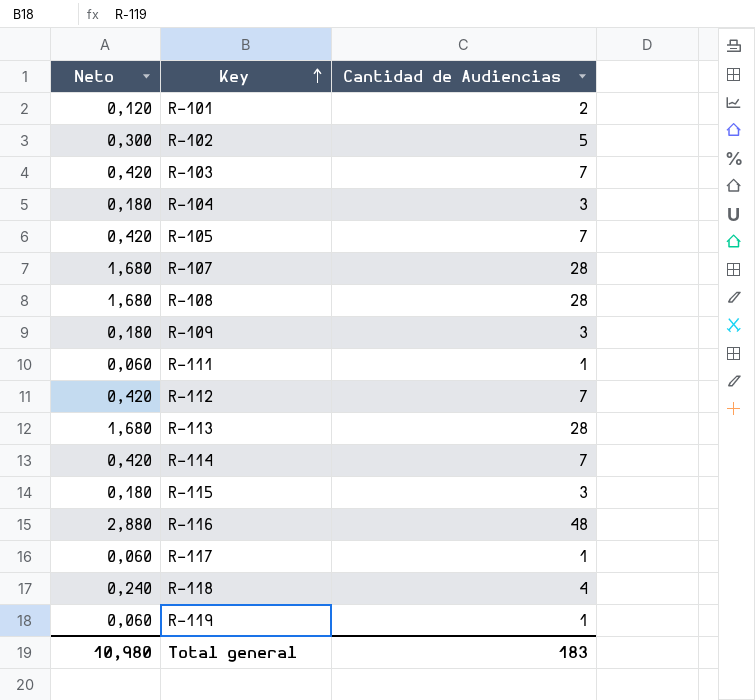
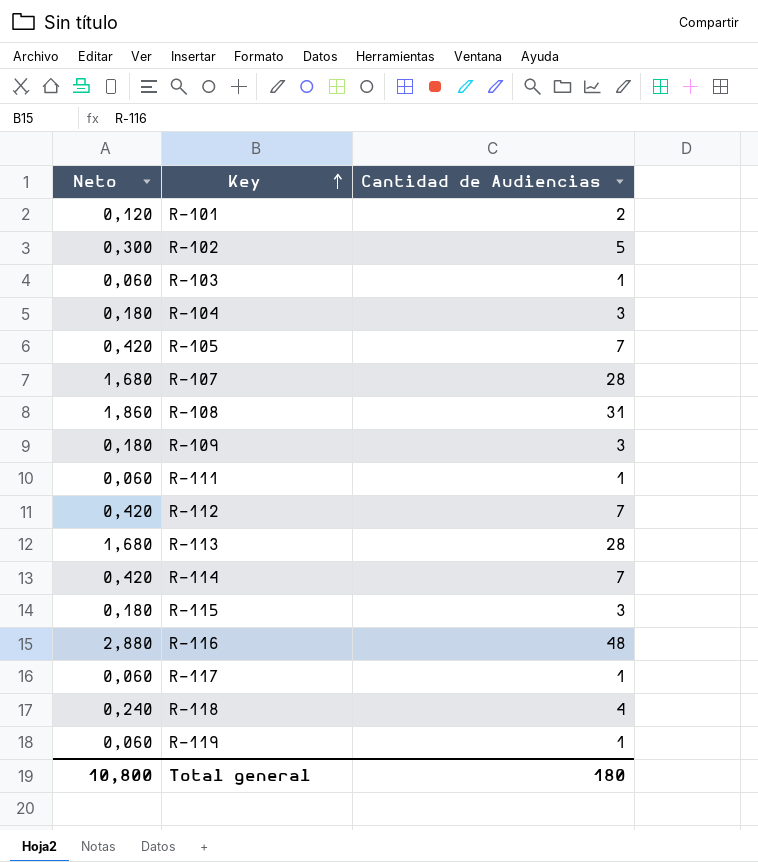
R-103 | Neto: 0,420 -> 0,060
R-103 | Cantidad de Audiencias: 7 -> 1
R-108 | Neto: 1,680 -> 1,860
R-108 | Cantidad de Audiencias: 28 -> 31
Total general | Neto: 10,980 -> 10,800
Total general | Cantidad de Audiencias: 183 -> 180

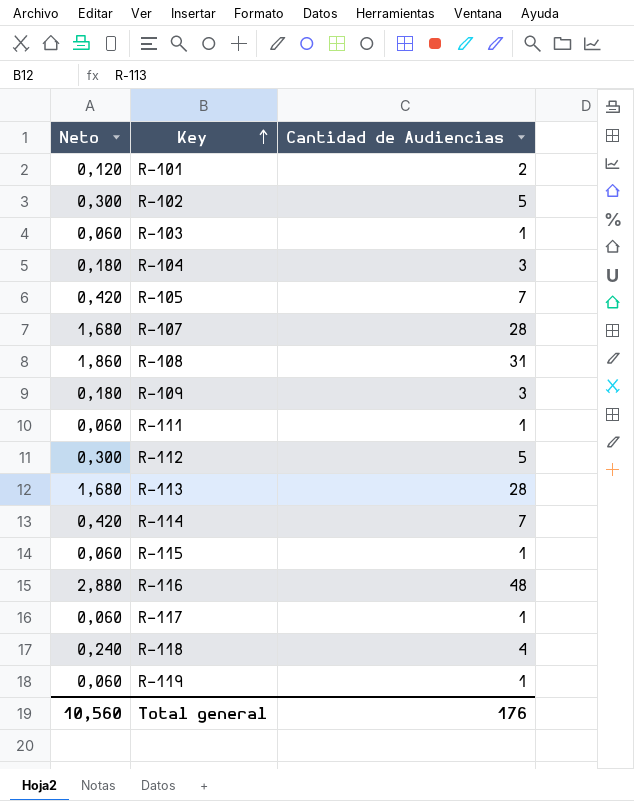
R-112 | Neto: 0,420 -> 0,300
R-112 | Cantidad de Audiencias: 7 -> 5
R-115 | Neto: 0,180 -> 0,060
R-115 | Cantidad de Audiencias: 3 -> 1
Total general | Neto: 10,800 -> 10,560
Total general | Cantidad de Audiencias: 180 -> 176

